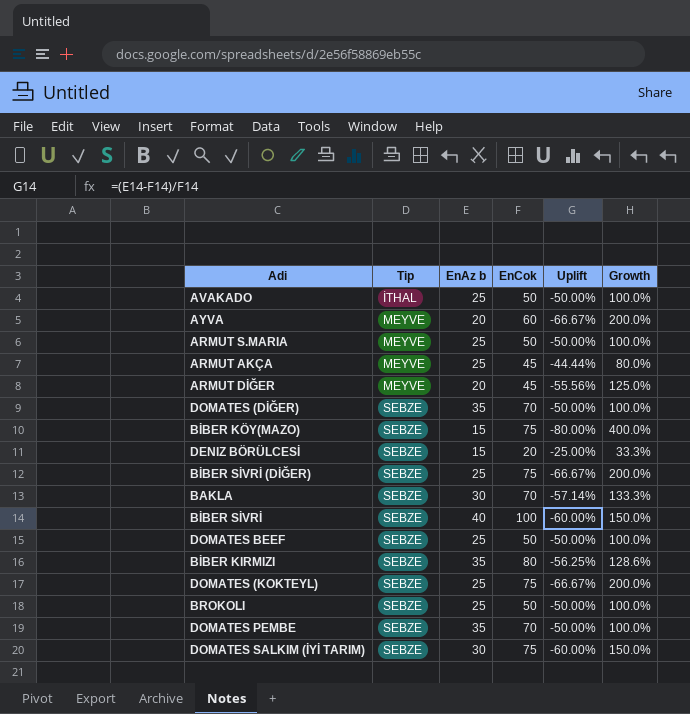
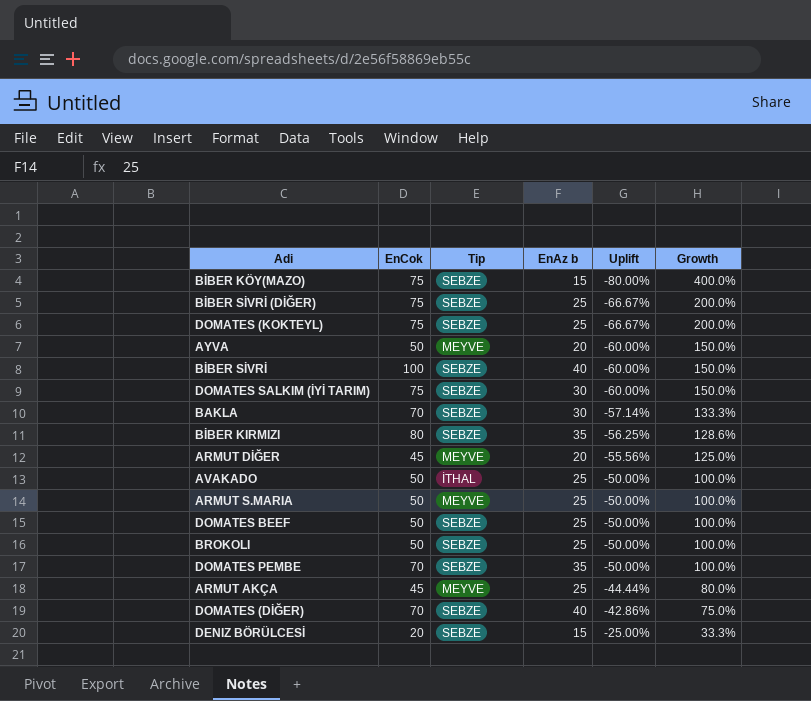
row order: Tip ascending -> Uplift ascending
column EnCok | position: 4 -> 2
AYVA | EnCok: 60 -> 50
AYVA | Uplift: -66.67% -> -60.00%
AYVA | Growth: 200.0% -> 150.0%
DOMATES (DİĞER) | EnAz b: 35 -> 40
DOMATES (DİĞER) | Uplift: -50.00% -> -42.86%
DOMATES (DİĞER) | Growth: 100.0% -> 75.0%

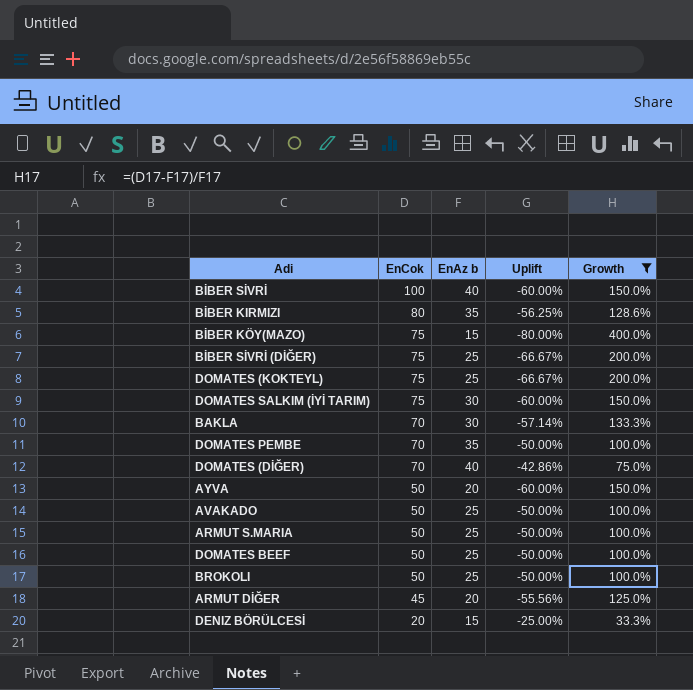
filter: none -> Growth != 80.0%
row order: Uplift ascending -> EnCok descending
column Tip | position: 3 -> none

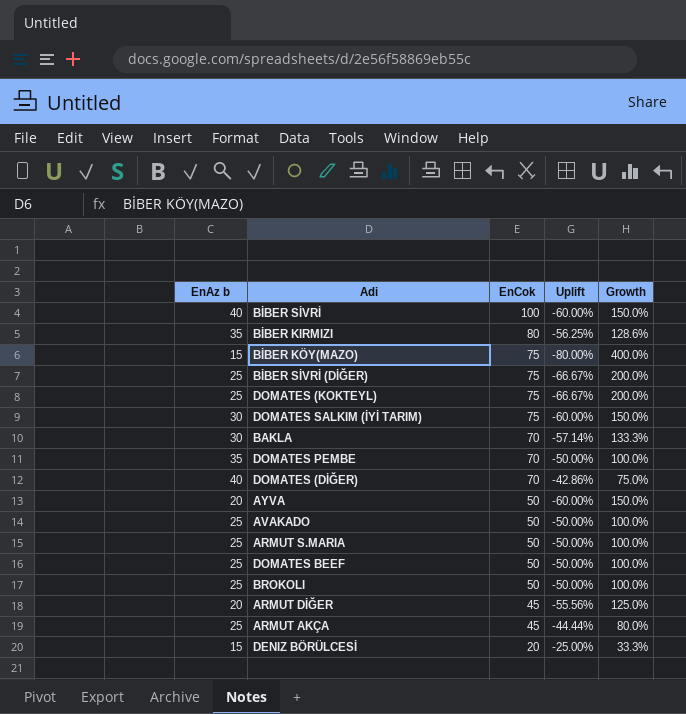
filter: Growth != 80.0% -> none
column EnAz b | position: 3 -> 1

